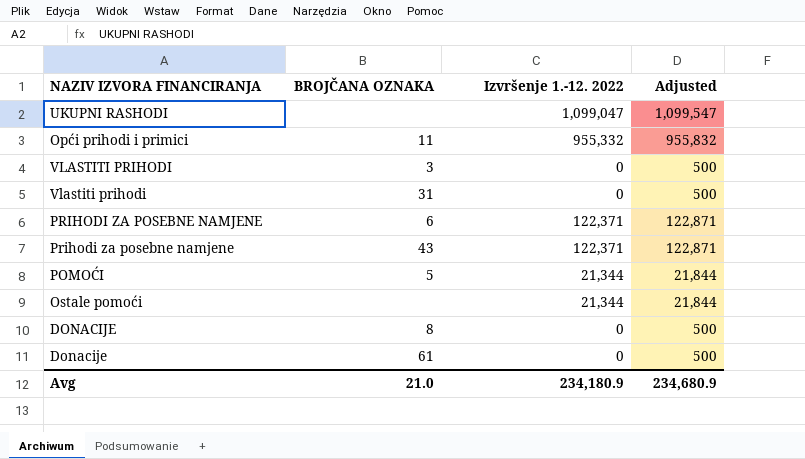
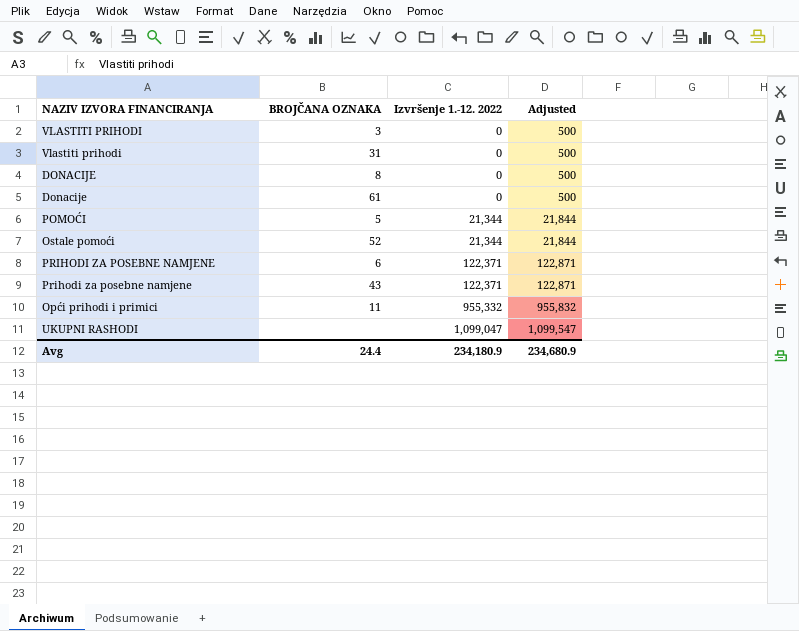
row order: none -> Izvršenje 1.-12. 2022 ascending
Ostale pomoći | BROJČANA OZNAKA: none -> 52
Avg | BROJČANA OZNAKA: 21.0 -> 24.4

